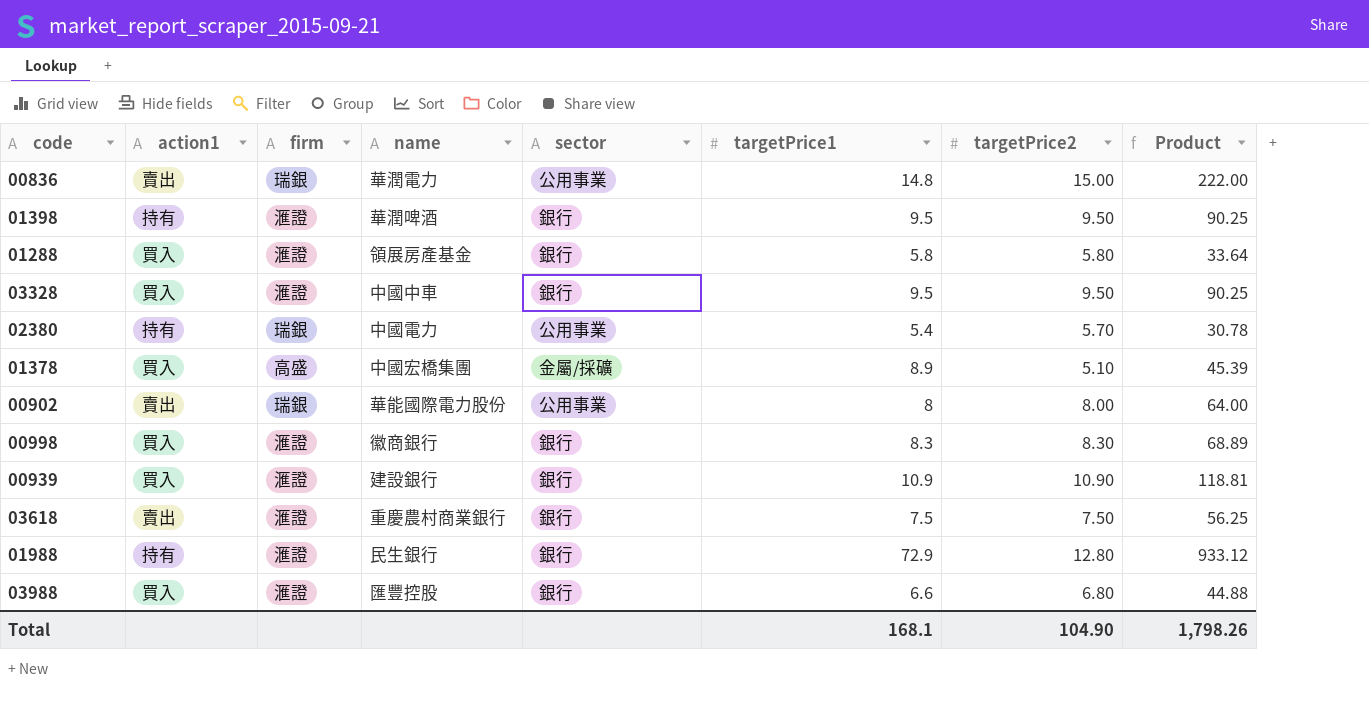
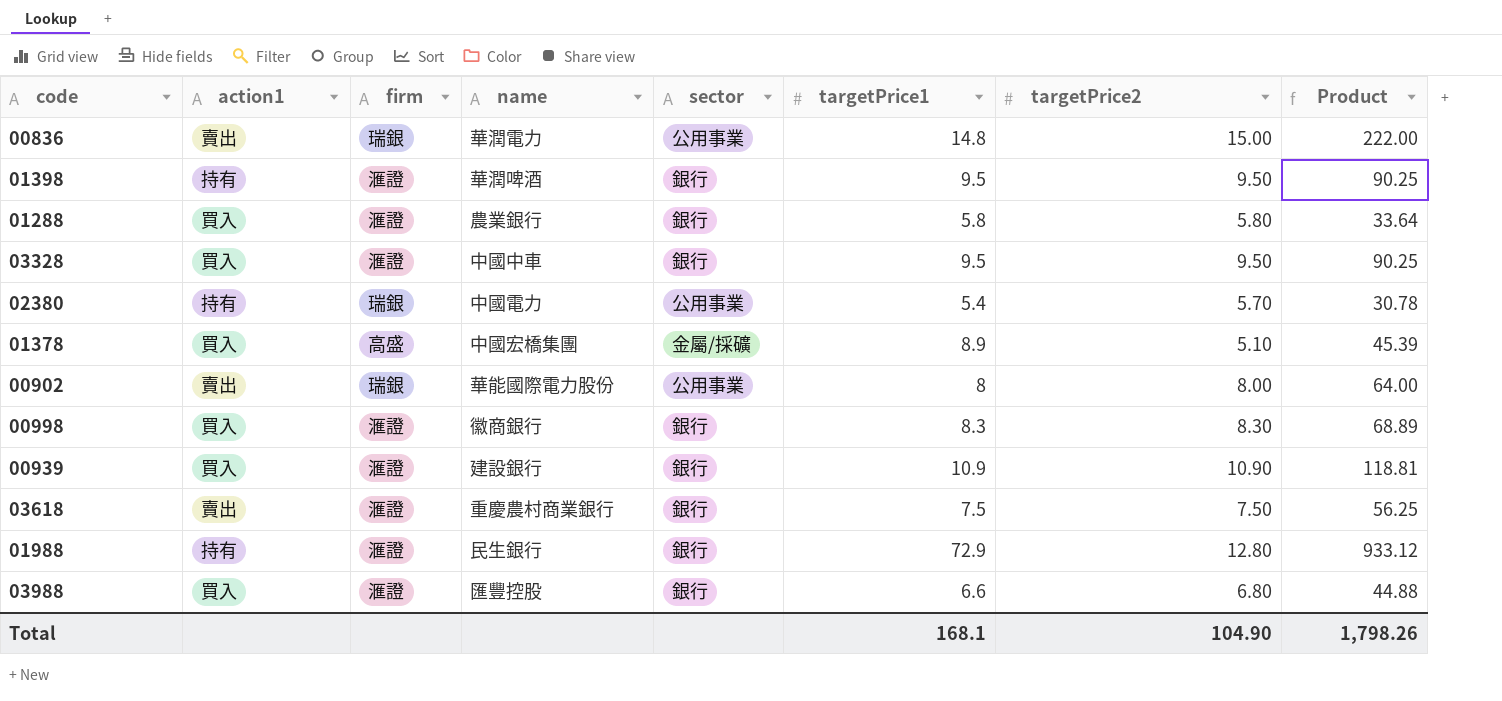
01288 | name: 領展房產基金 -> 農業銀行

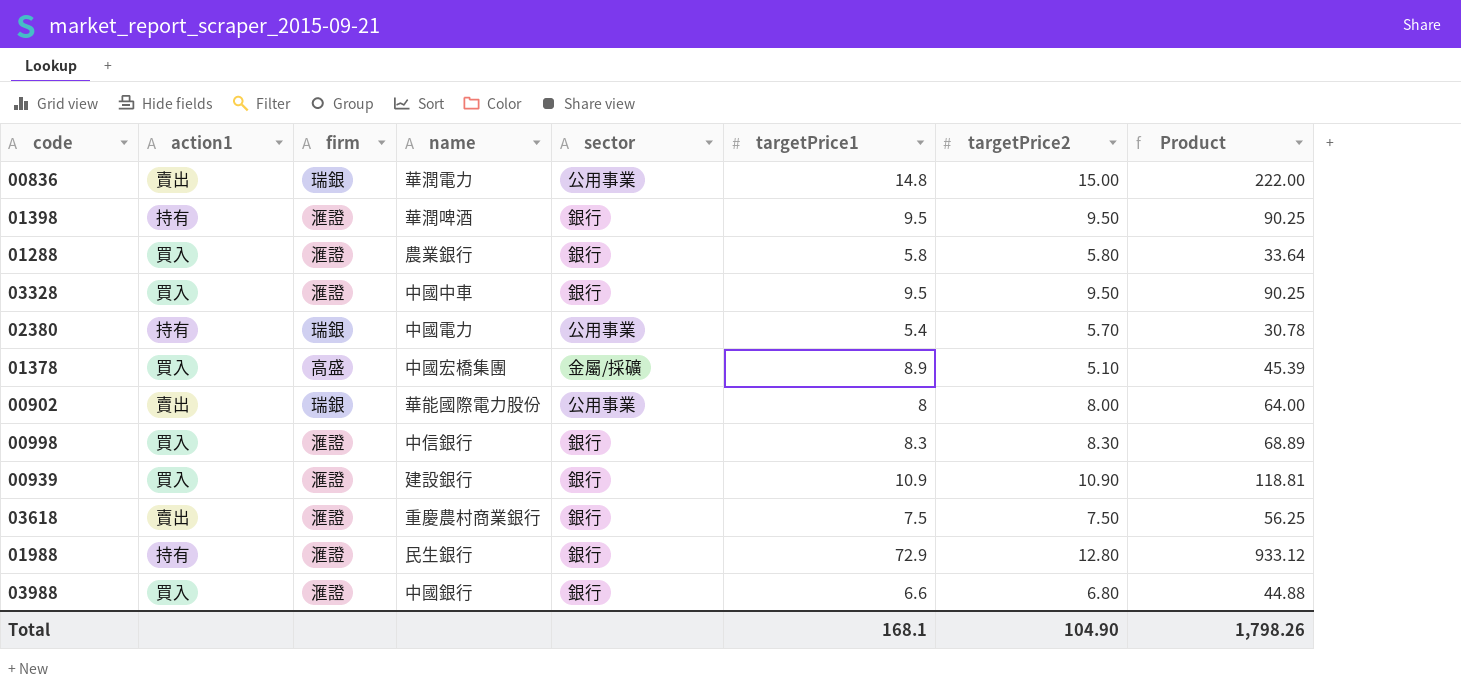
00998 | name: 徽商銀行 -> 中信銀行
03988 | name: 匯豐控股 -> 中國銀行

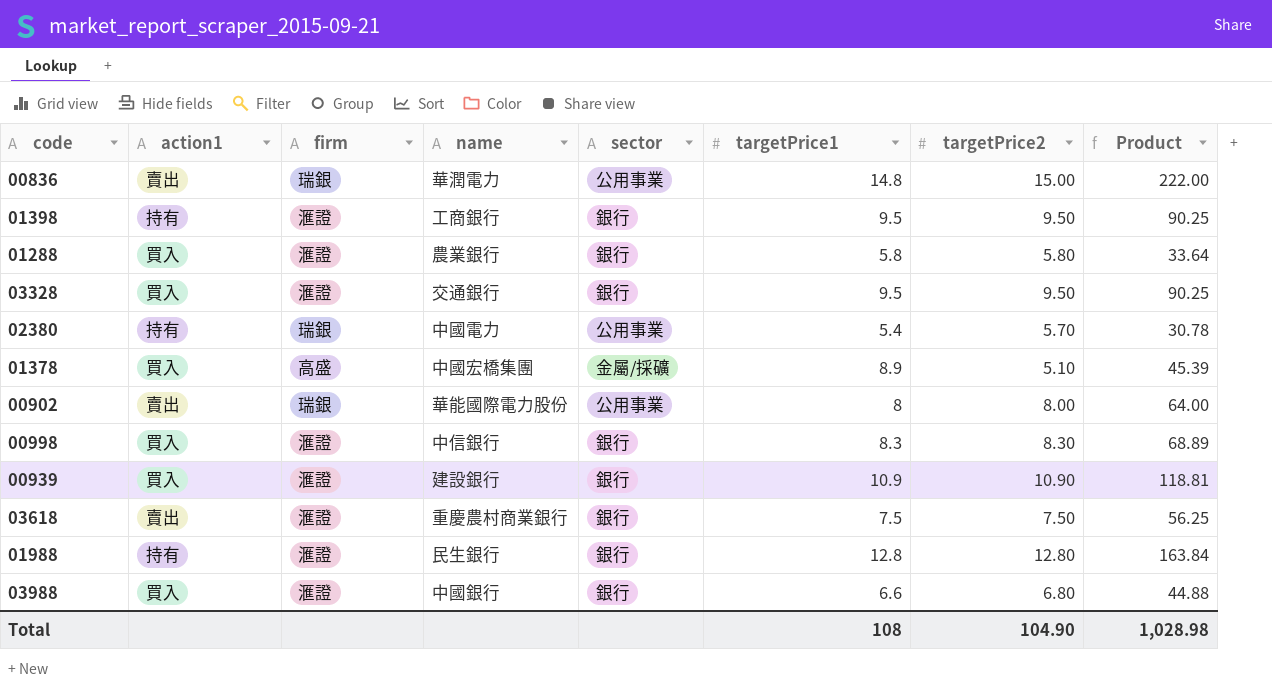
01398 | name: 華潤啤酒 -> 工商銀行
03328 | name: 中國中車 -> 交通銀行
01988 | targetPrice1: 72.9 -> 12.8
01988 | Product: 933.12 -> 163.84
Total | targetPrice1: 168.1 -> 108
Total | Product: 1,798.26 -> 1,028.98

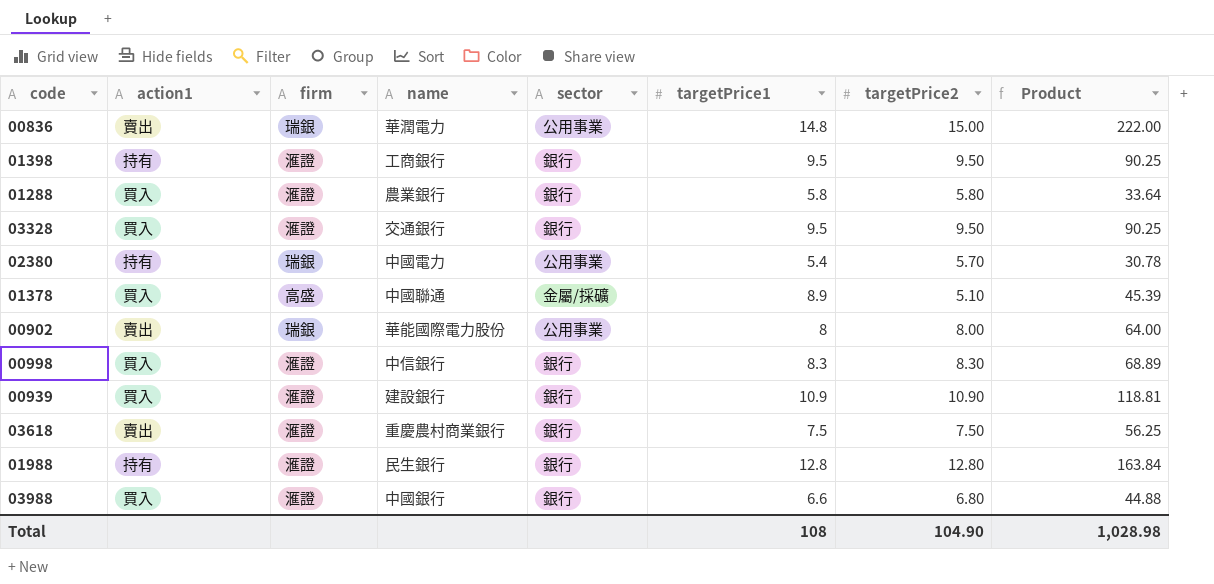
01378 | name: 中國宏橋集團 -> 中國聯通

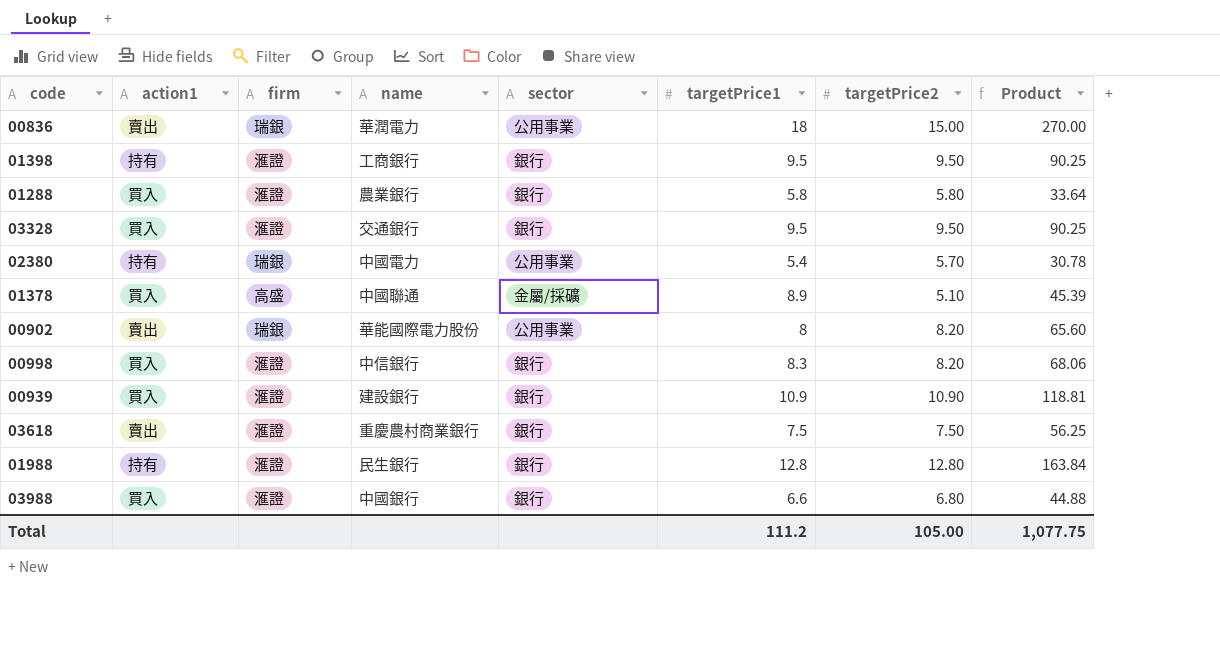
00836 | targetPrice1: 14.8 -> 18
00836 | Product: 222.00 -> 270.00
00902 | targetPrice2: 8.00 -> 8.20
00902 | Product: 64.00 -> 65.60
00998 | targetPrice2: 8.30 -> 8.20
00998 | Product: 68.89 -> 68.06
Total | targetPrice1: 108 -> 111.2
Total | targetPrice2: 104.90 -> 105.00
Total | Product: 1,028.98 -> 1,077.75

